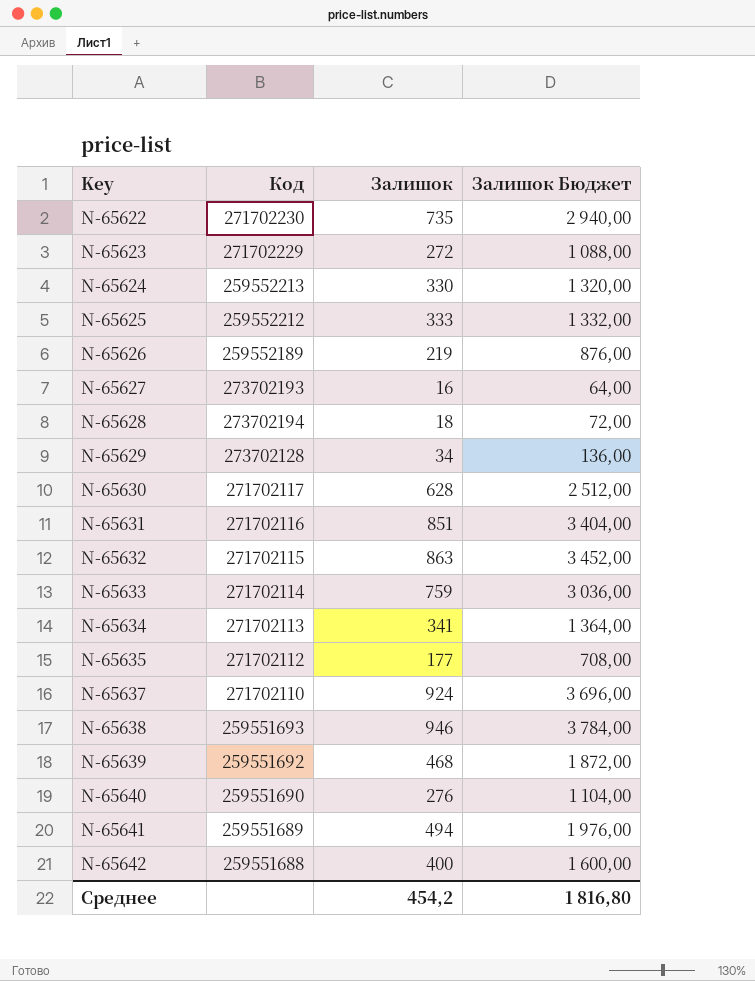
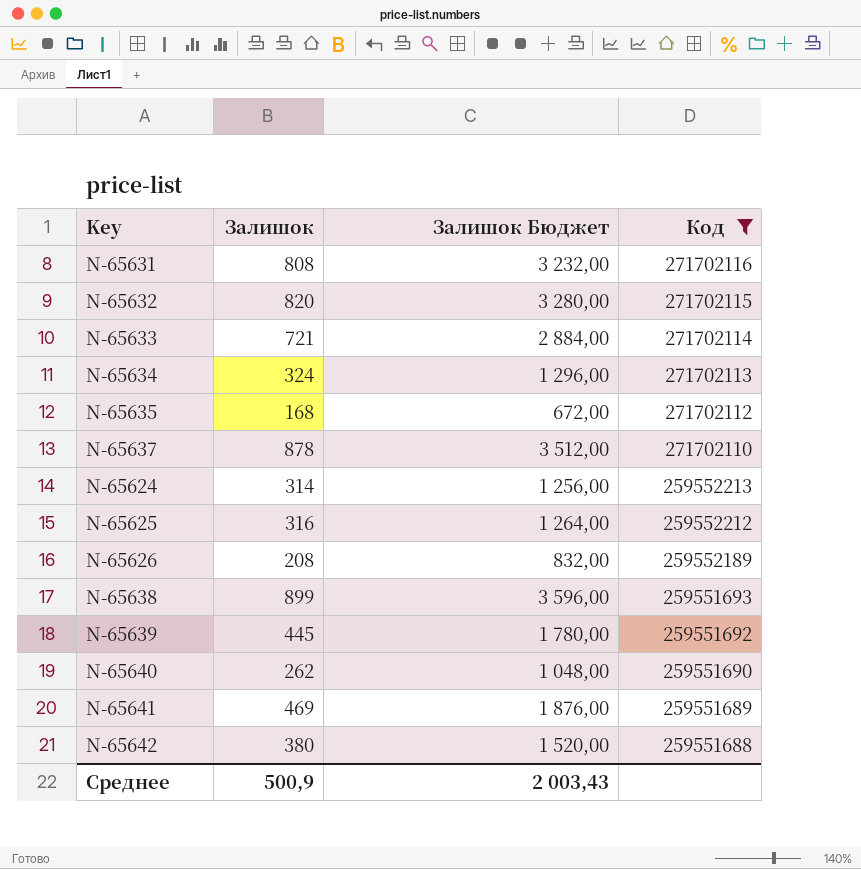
filter: none -> Код <= 271702116
row order: Key ascending -> Код descending
column Код | position: 2 -> 4
N-65631 | Залишок: 851 -> 808
N-65631 | Залишок Бюджет: 3 404,00 -> 3 232,00
N-65632 | Залишок: 863 -> 820
N-65632 | Залишок Бюджет: 3 452,00 -> 3 280,00
N-65633 | Залишок: 759 -> 721
N-65633 | Залишок Бюджет: 3 036,00 -> 2 884,00
N-65634 | Залишок: 341 -> 324
N-65634 | Залишок Бюджет: 1 364,00 -> 1 296,00
N-65635 | Залишок: 177 -> 168
N-65635 | Залишок Бюджет: 708,00 -> 672,00
N-65637 | Залишок: 924 -> 878
N-65637 | Залишок Бюджет: 3 696,00 -> 3 512,00
N-65624 | Залишок: 330 -> 314
N-65624 | Залишок Бюджет: 1 320,00 -> 1 256,00
N-65625 | Залишок: 333 -> 316
N-65625 | Залишок Бюджет: 1 332,00 -> 1 264,00
N-65626 | Залишок: 219 -> 208
N-65626 | Залишок Бюджет: 876,00 -> 832,00
N-65638 | Залишок: 946 -> 899
N-65638 | Залишок Бюджет: 3 784,00 -> 3 596,00
N-65639 | Залишок: 468 -> 445
N-65639 | Залишок Бюджет: 1 872,00 -> 1 780,00
N-65640 | Залишок: 276 -> 262
N-65640 | Залишок Бюджет: 1 104,00 -> 1 048,00
N-65641 | Залишок: 494 -> 469
N-65641 | Залишок Бюджет: 1 976,00 -> 1 876,00
N-65642 | Залишок: 400 -> 380
N-65642 | Залишок Бюджет: 1 600,00 -> 1 520,00
Среднее | Залишок: 454,2 -> 500,9
Среднее | Залишок Бюджет: 1 816,80 -> 2 003,43

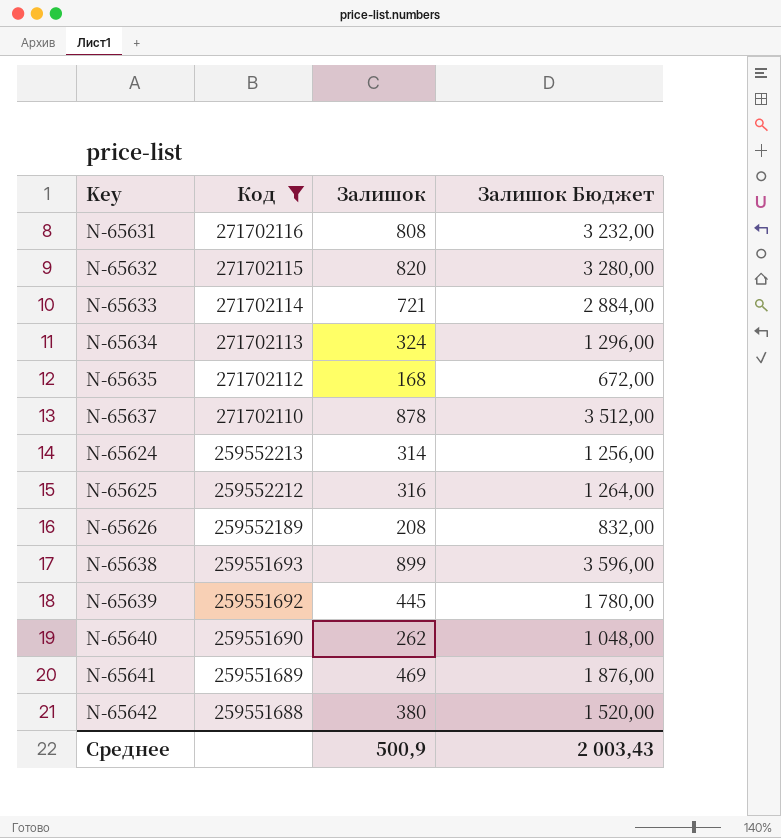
column Код | position: 4 -> 2

